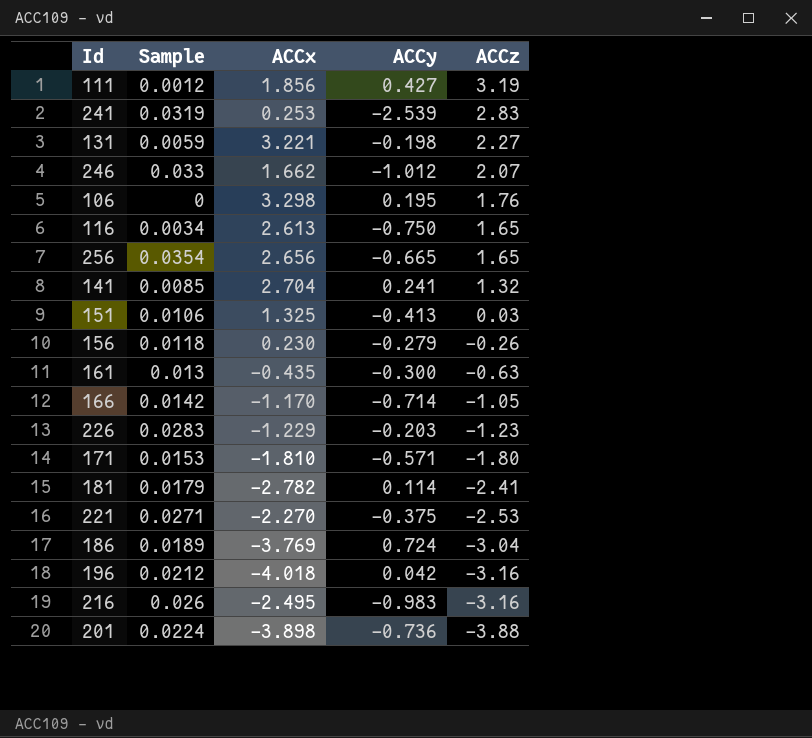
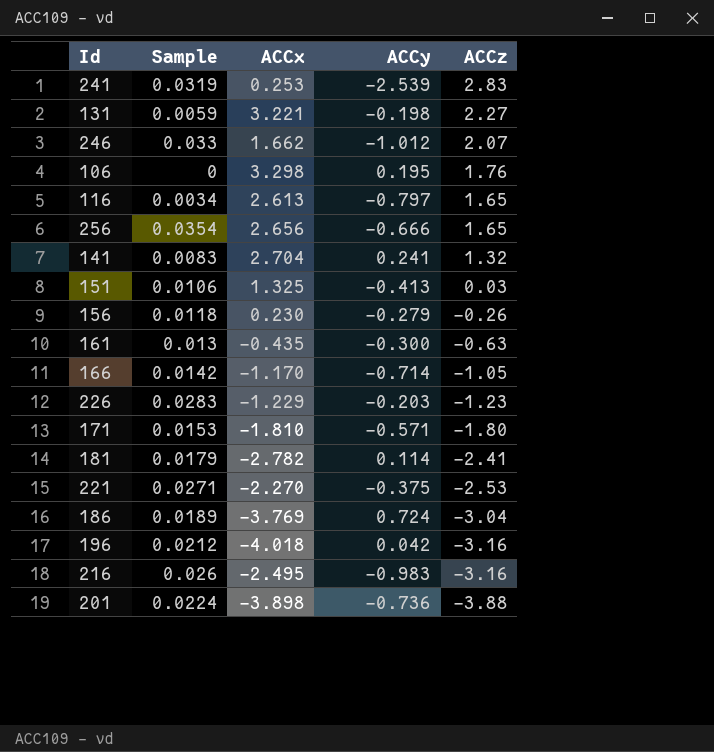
row 111: 0.0012 | 1.856 | 0.427 | 3.19 -> none
116 | ACCy: -0.750 -> -0.797
256 | ACCy: -0.665 -> -0.666
141 | Sample: 0.0085 -> 0.0083

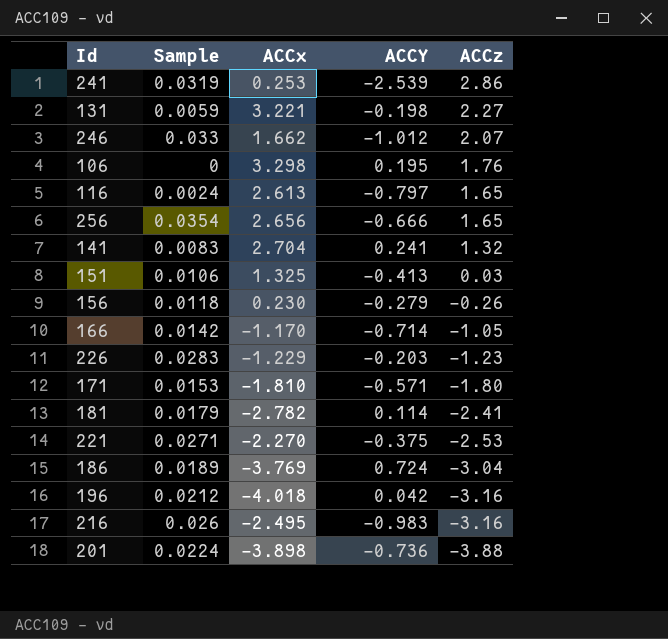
column name: ACCy -> ACCY
row 161: 0.013 | -0.435 | -0.300 | -0.63 -> none
241 | ACCz: 2.83 -> 2.86
116 | Sample: 0.0034 -> 0.0024

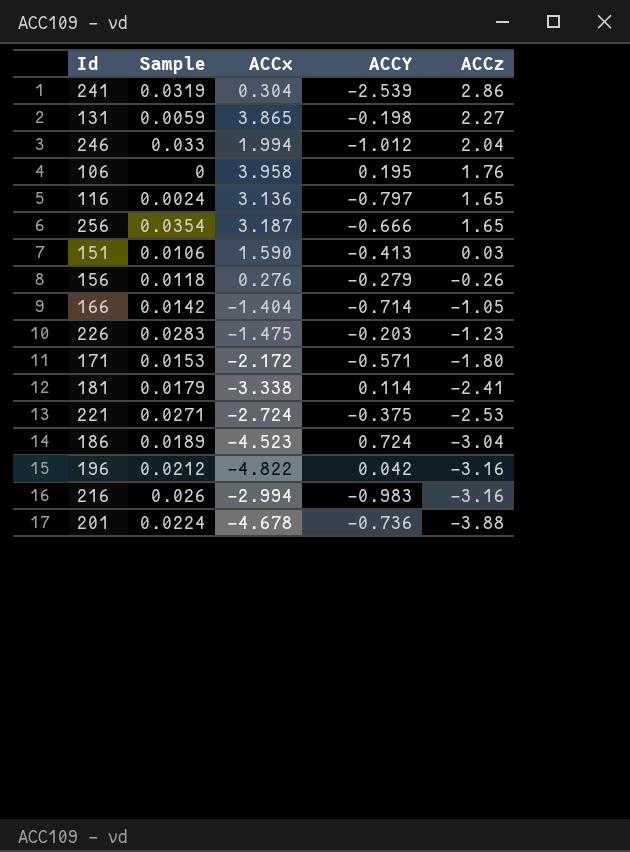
row 141: 0.0083 | 2.704 | 0.241 | 1.32 -> none
241 | ACCx: 0.253 -> 0.304
131 | ACCx: 3.221 -> 3.865
246 | ACCx: 1.662 -> 1.994
246 | ACCz: 2.07 -> 2.04
106 | ACCx: 3.298 -> 3.958
116 | ACCx: 2.613 -> 3.136
256 | ACCx: 2.656 -> 3.187
151 | ACCx: 1.325 -> 1.590
156 | ACCx: 0.230 -> 0.276
166 | ACCx: -1.170 -> -1.404
226 | ACCx: -1.229 -> -1.475
171 | ACCx: -1.810 -> -2.172
181 | ACCx: -2.782 -> -3.338
221 | ACCx: -2.270 -> -2.724
186 | ACCx: -3.769 -> -4.523
196 | ACCx: -4.018 -> -4.822
216 | ACCx: -2.495 -> -2.994
201 | ACCx: -3.898 -> -4.678

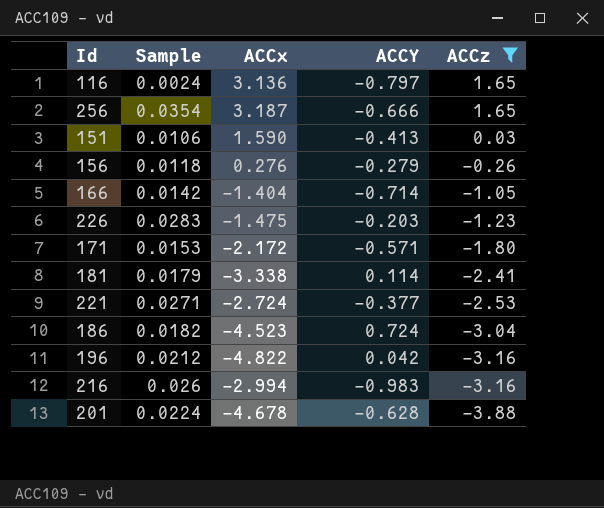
filter: none -> ACCz <= 1.65
221 | ACCY: -0.375 -> -0.377
186 | Sample: 0.0189 -> 0.0182
201 | ACCY: -0.736 -> -0.628

